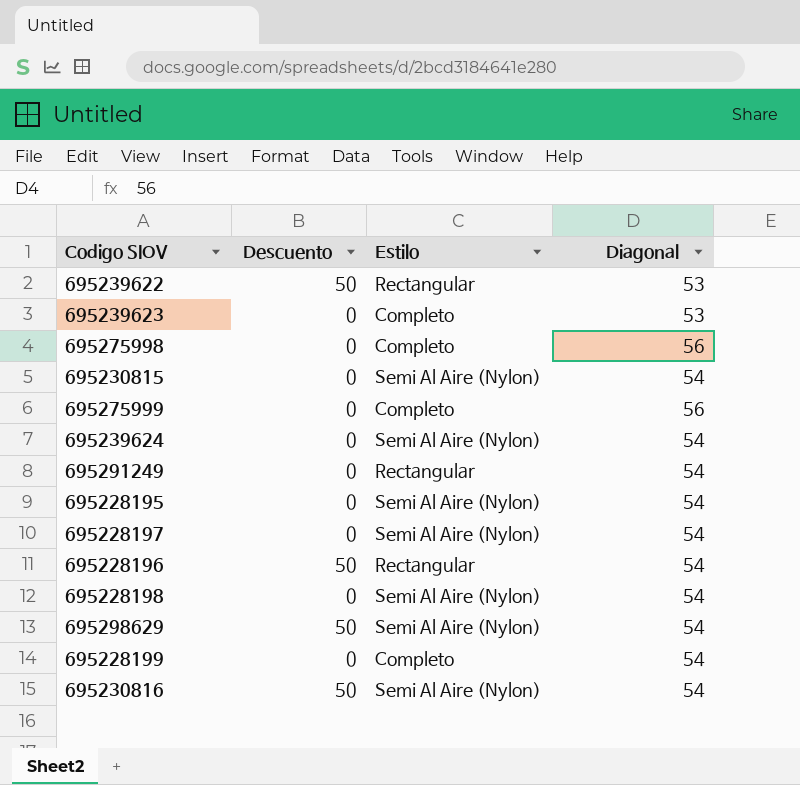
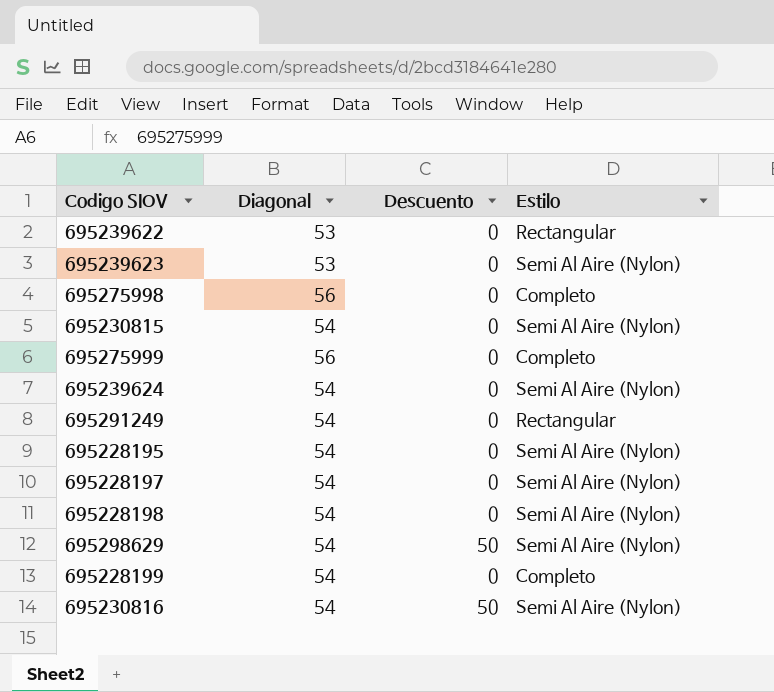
column Diagonal | position: 4 -> 2
row 695228196: 50 | Rectangular | 54 -> none
695239622 | Descuento: 50 -> 0
695239623 | Estilo: Completo -> Semi Al Aire (Nylon)

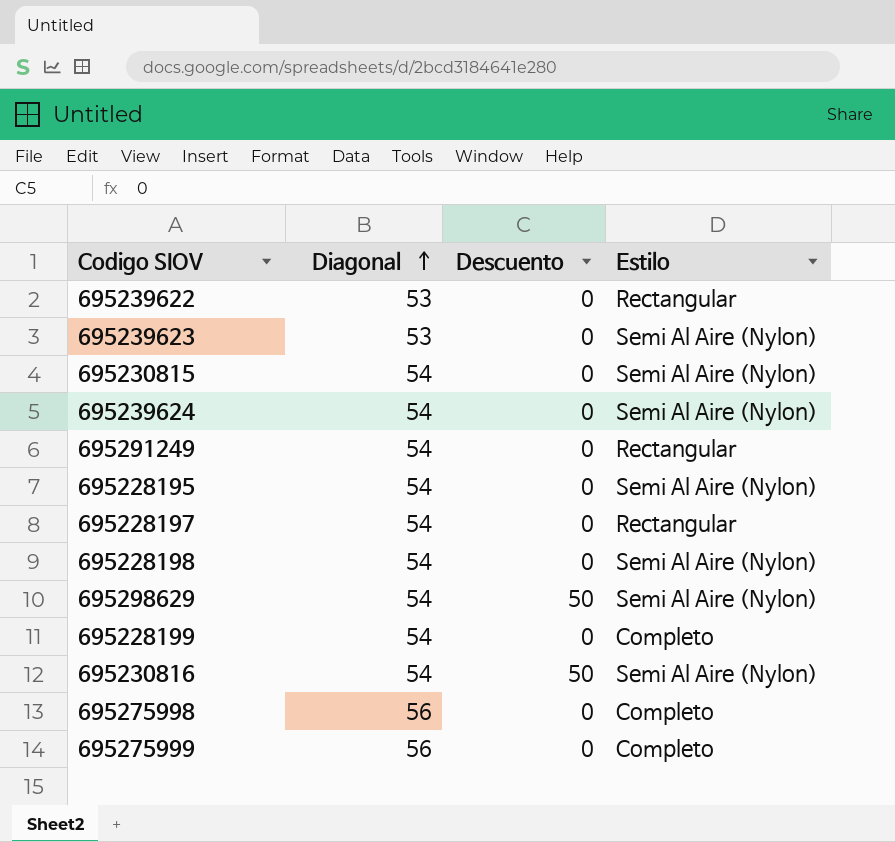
row order: none -> Diagonal ascending
695228197 | Estilo: Semi Al Aire (Nylon) -> Rectangular

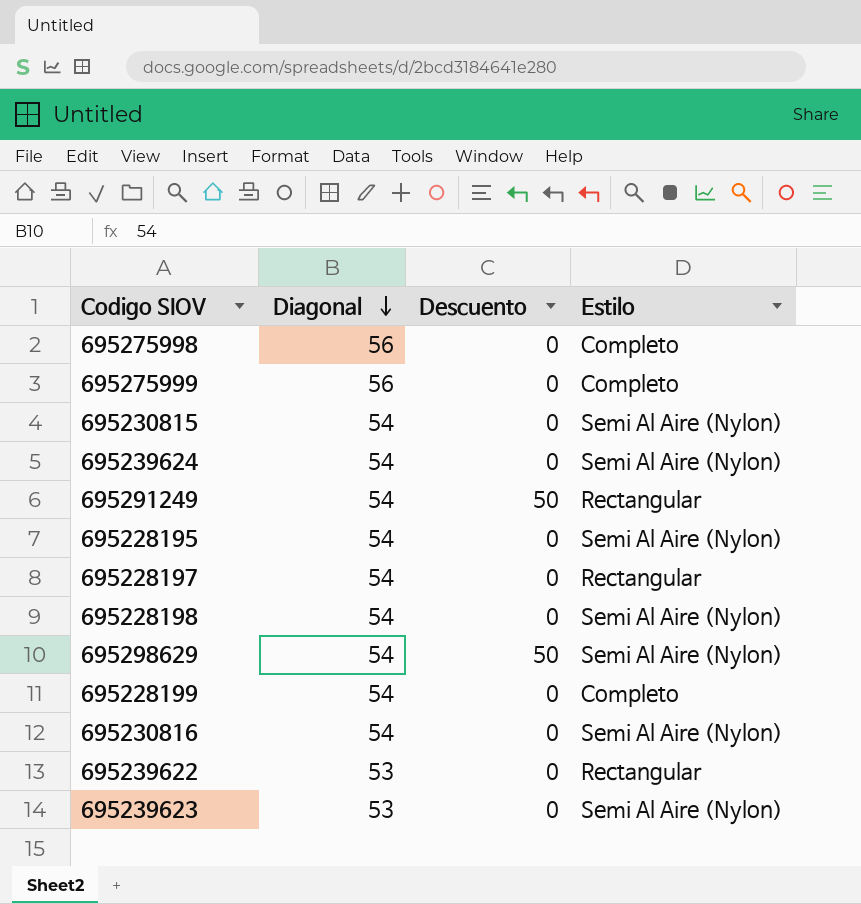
row order: Diagonal ascending -> Diagonal descending
695291249 | Descuento: 0 -> 50
695230816 | Descuento: 50 -> 0

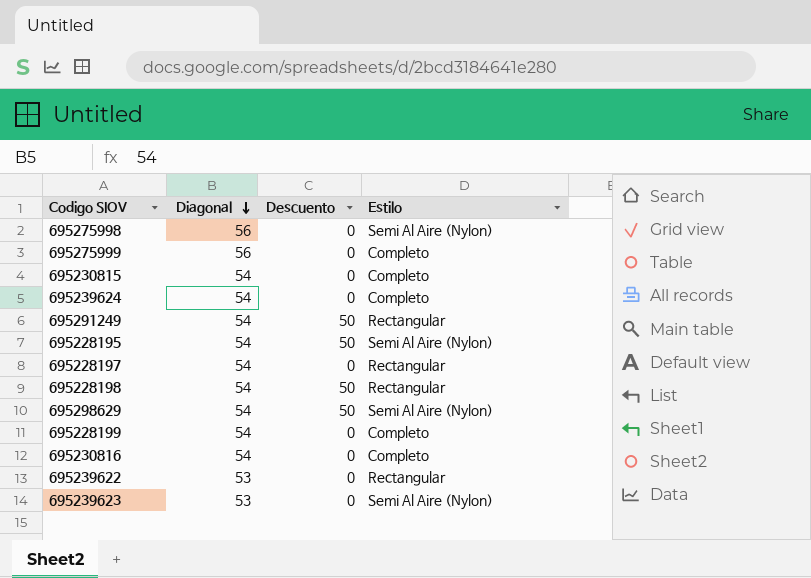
695275998 | Estilo: Completo -> Semi Al Aire (Nylon)
695230815 | Estilo: Semi Al Aire (Nylon) -> Completo
695239624 | Estilo: Semi Al Aire (Nylon) -> Completo
695228195 | Descuento: 0 -> 50
695228198 | Descuento: 0 -> 50
695228198 | Estilo: Semi Al Aire (Nylon) -> Rectangular
695230816 | Estilo: Semi Al Aire (Nylon) -> Completo

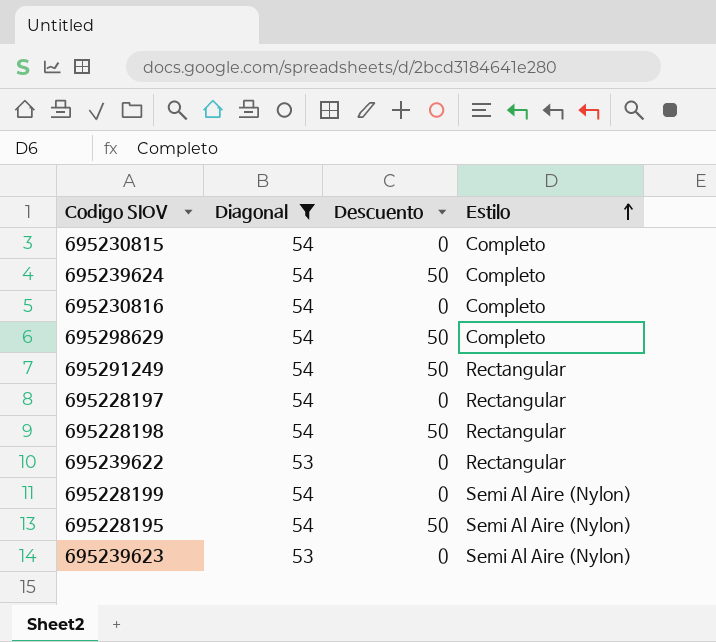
filter: none -> Diagonal != 56
row order: Diagonal descending -> Estilo ascending
695239624 | Descuento: 0 -> 50
695298629 | Estilo: Semi Al Aire (Nylon) -> Completo
695228199 | Estilo: Completo -> Semi Al Aire (Nylon)

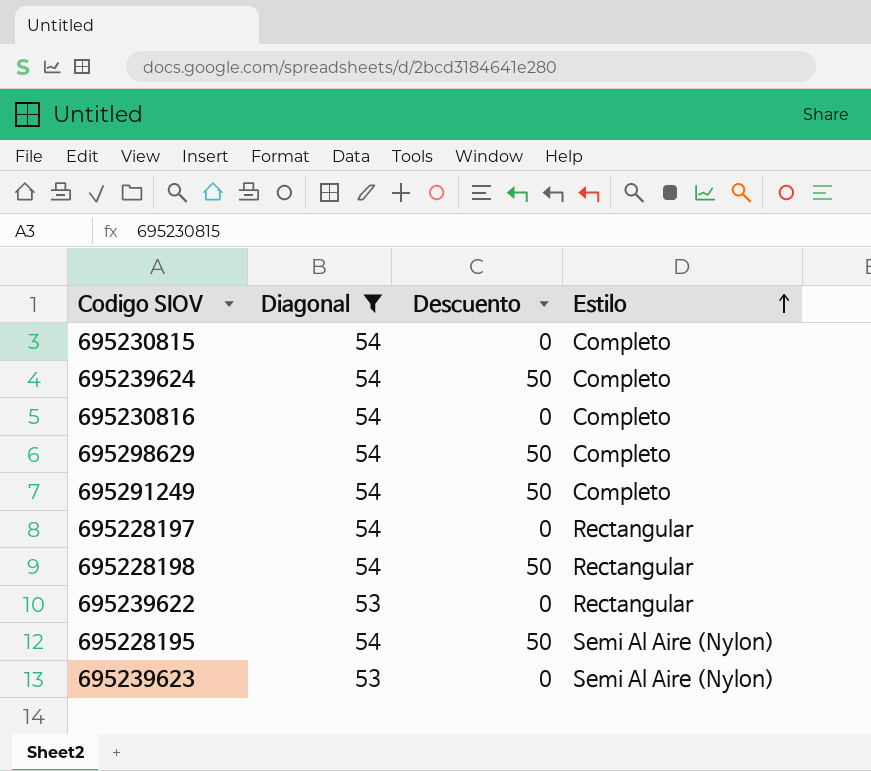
row 695228199: 54 | 0 | Semi Al Aire (Nylon) -> none
695291249 | Estilo: Rectangular -> Completo

